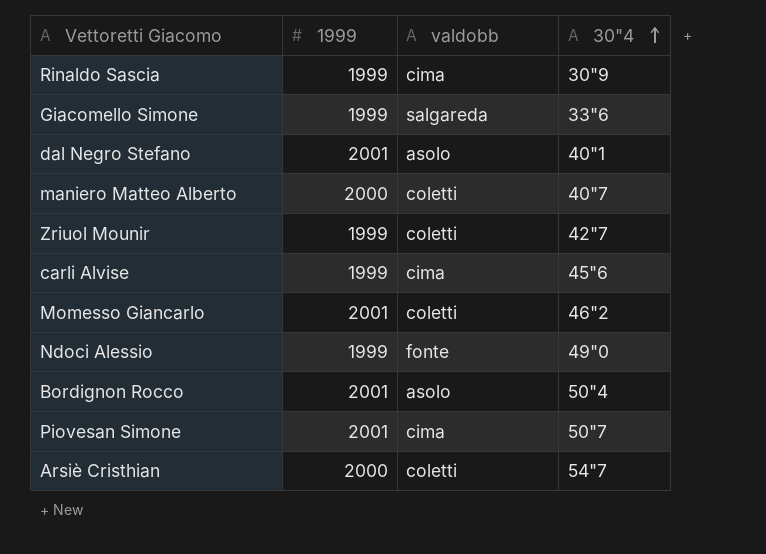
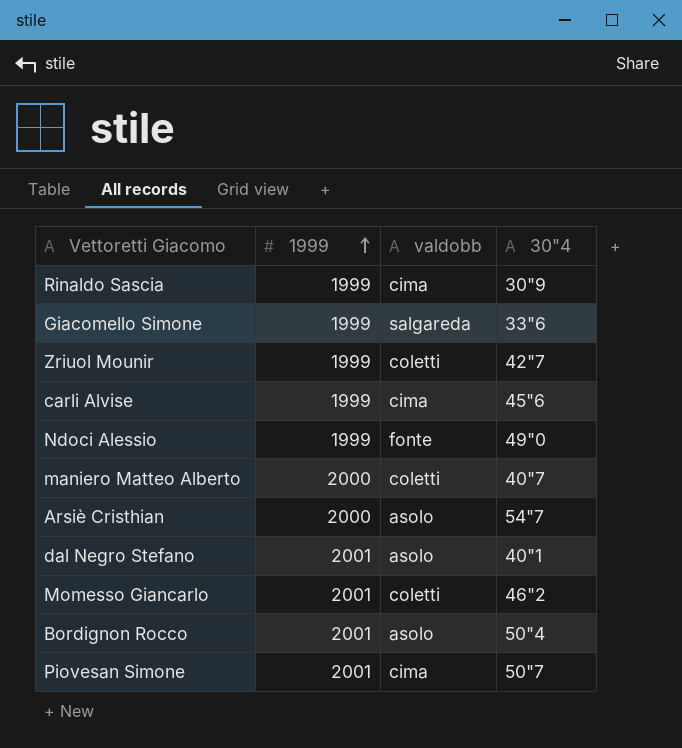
row order: 30"4 ascending -> 1999 ascending
Arsiè Cristhian | valdobb: coletti -> asolo

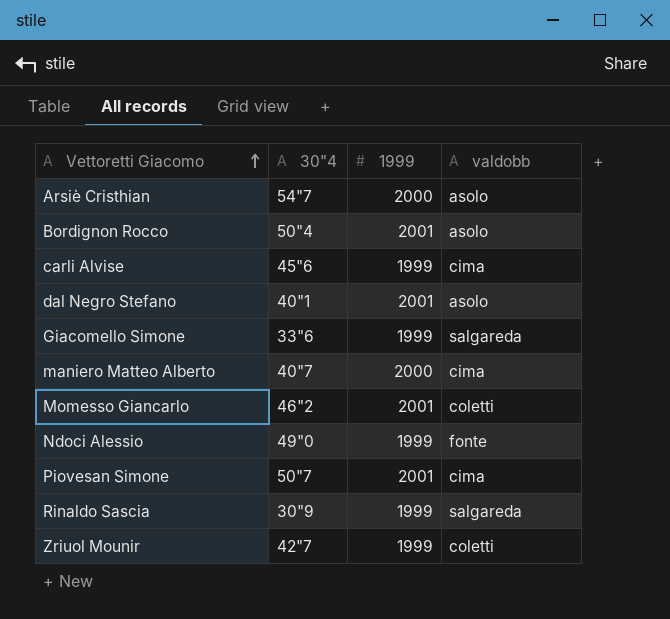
row order: 1999 ascending -> Vettoretti Giacomo ascending
column 30"4 | position: 4 -> 2
maniero Matteo Alberto | valdobb: coletti -> cima
Rinaldo Sascia | valdobb: cima -> salgareda

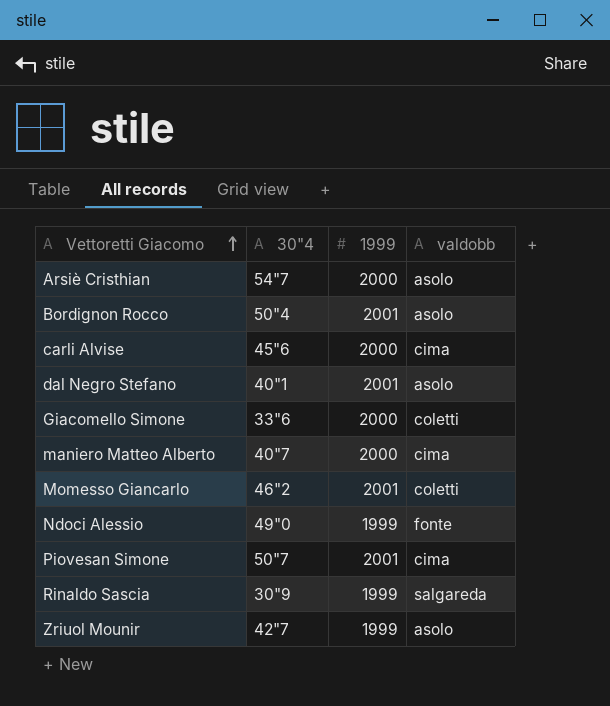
carli Alvise | 1999: 1999 -> 2000
Giacomello Simone | 1999: 1999 -> 2000
Giacomello Simone | valdobb: salgareda -> coletti
Zriuol Mounir | valdobb: coletti -> asolo

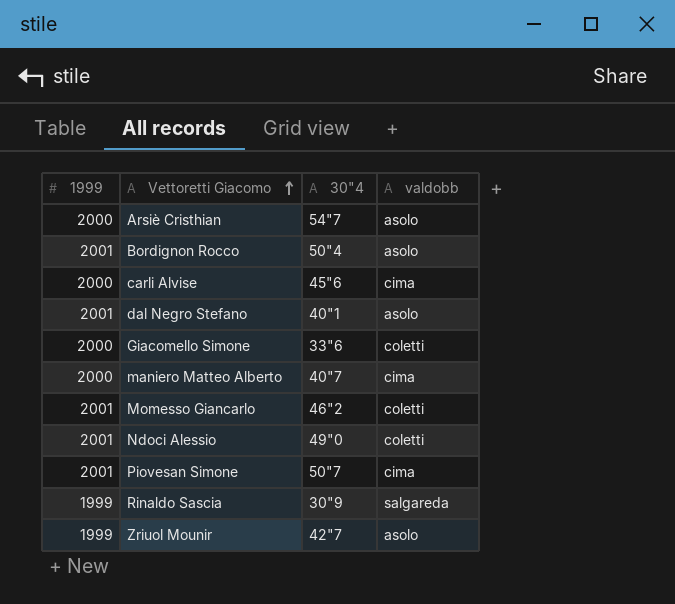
column 1999 | position: 3 -> 1
Ndoci Alessio | 1999: 1999 -> 2001
Ndoci Alessio | valdobb: fonte -> coletti

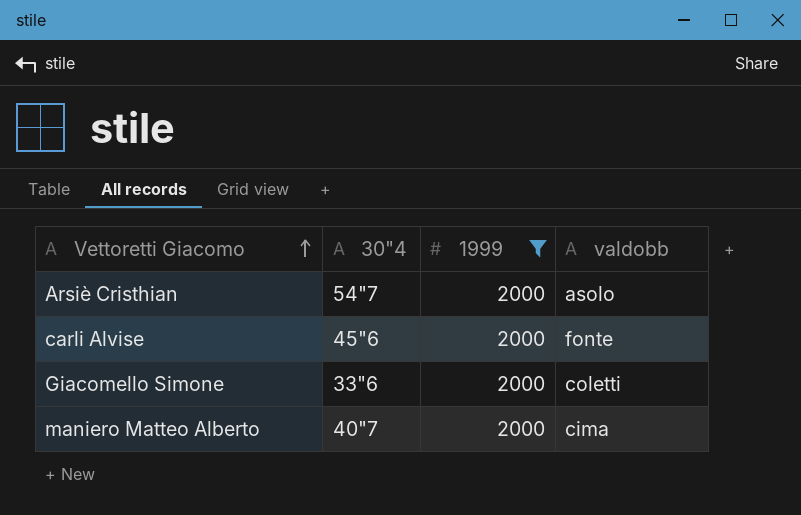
filter: none -> 1999 = 2000
column 1999 | position: 1 -> 3
carli Alvise | valdobb: cima -> fonte

